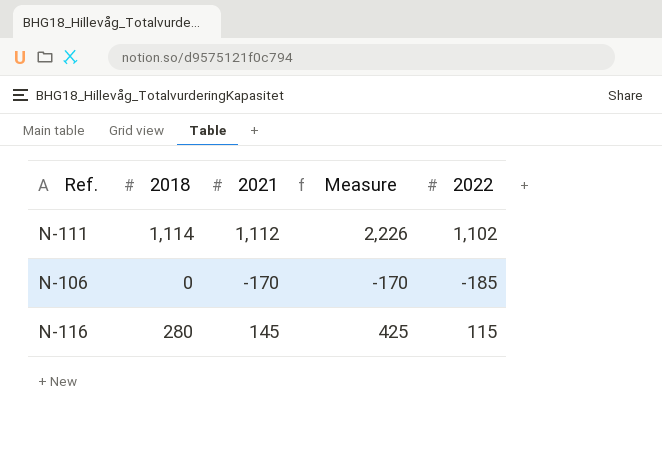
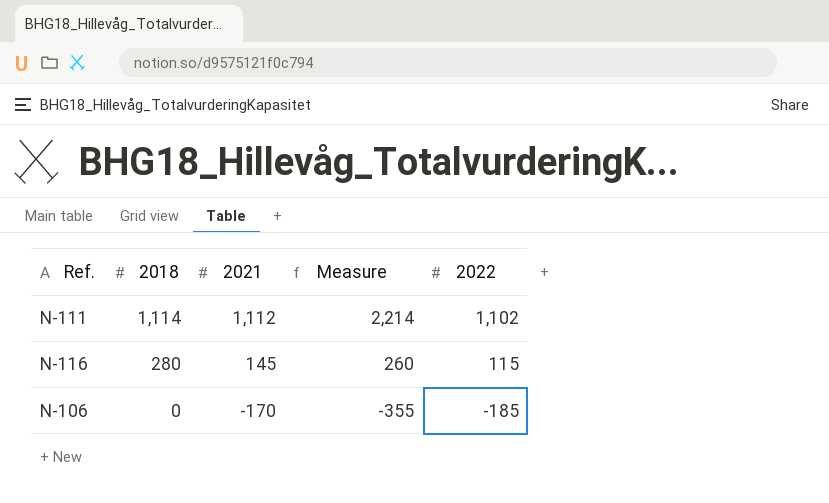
row order: none -> 2018 descending
column Measure | formula: [2018] + [2021] -> [2021] + [2022]

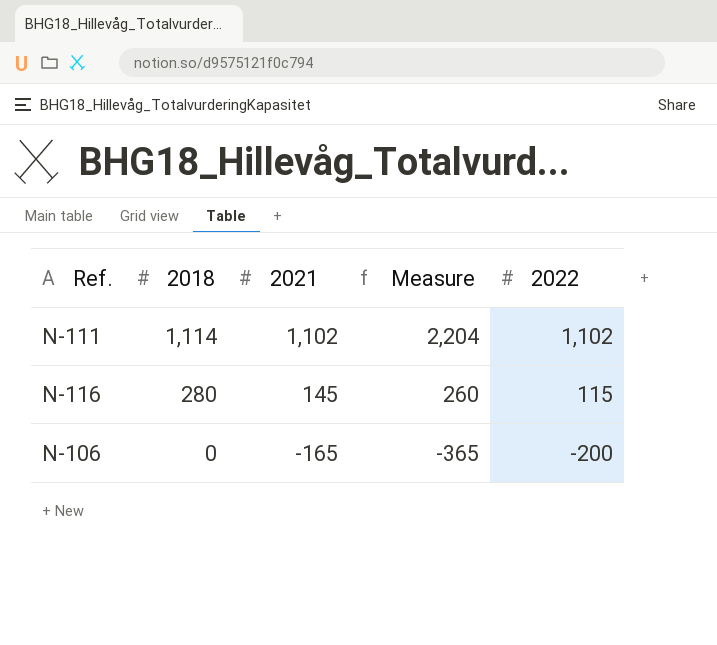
N-111 | 2021: 1,112 -> 1,102
N-111 | Measure: 2,214 -> 2,204
N-106 | 2021: -170 -> -165
N-106 | Measure: -355 -> -365
N-106 | 2022: -185 -> -200

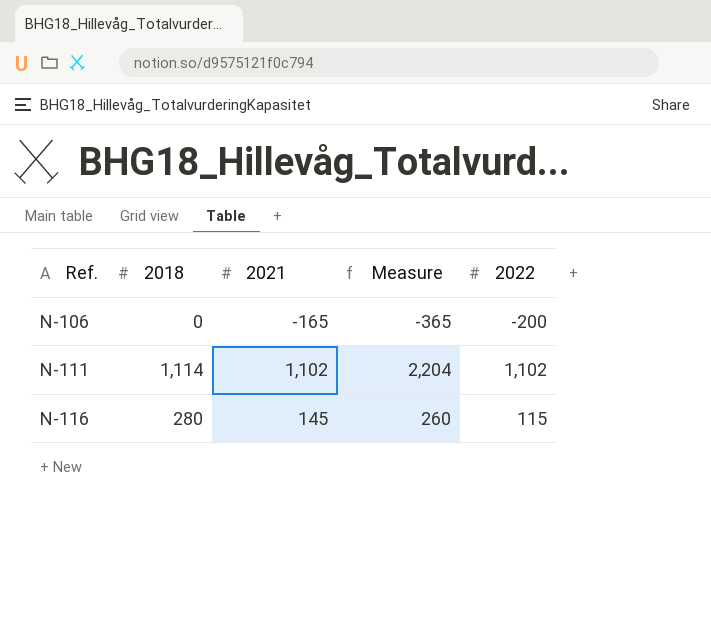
row order: 2018 descending -> Ref. ascending

